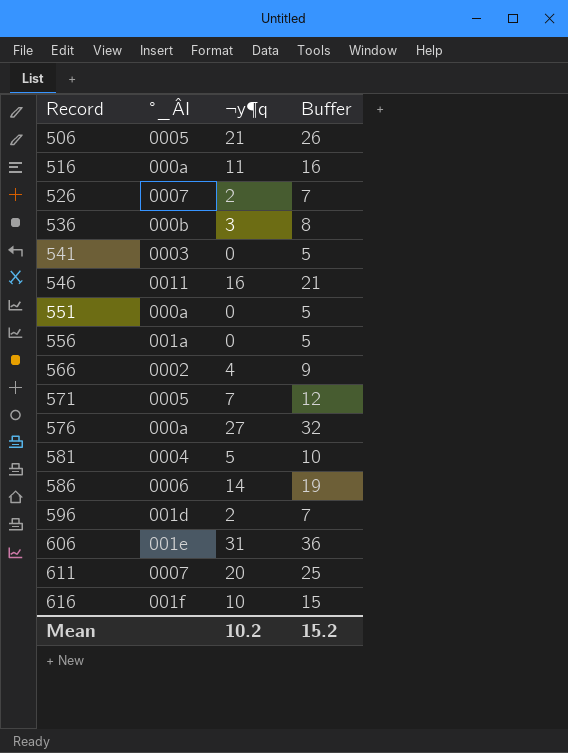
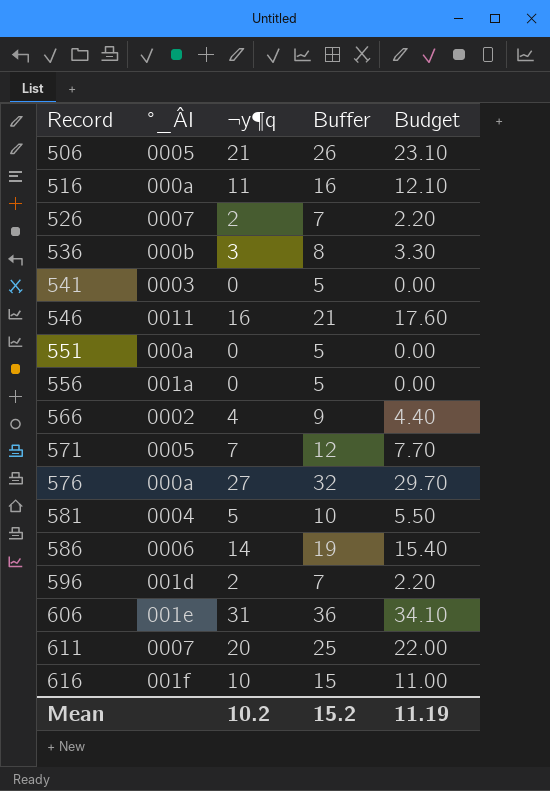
column Budget | formula: none -> [¬y¶q] * 1.1

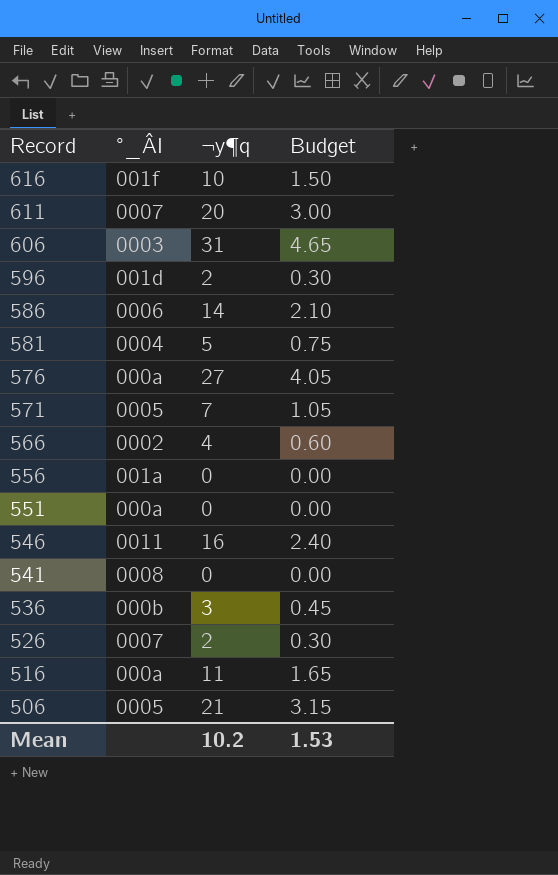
row order: Record ascending -> Record descending
column Buffer | formula: [¬y¶q] + 5 -> none
column Budget | formula: [¬y¶q] * 1.1 -> [¬y¶q] * 0.15
606 | °_ÂI: 001e -> 0003
541 | °_ÂI: 0003 -> 0008
Mean | Budget: 11.19 -> 1.53

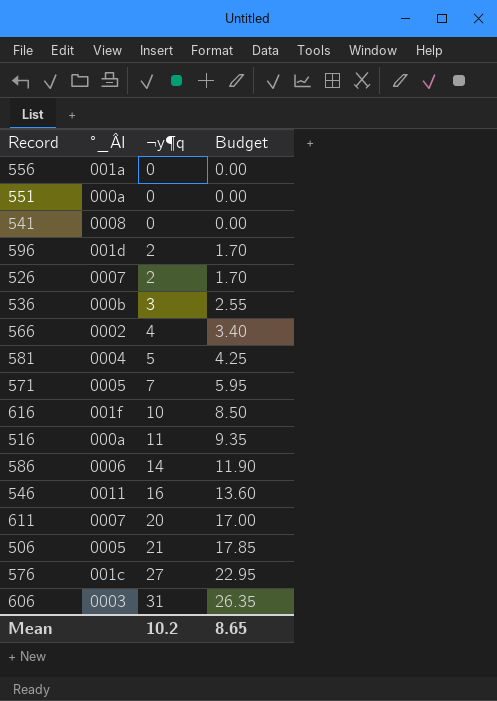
row order: Record descending -> ¬y¶q ascending
column Budget | formula: [¬y¶q] * 0.15 -> [¬y¶q] * 0.85
576 | °_ÂI: 000a -> 001c
Mean | Budget: 1.53 -> 8.65

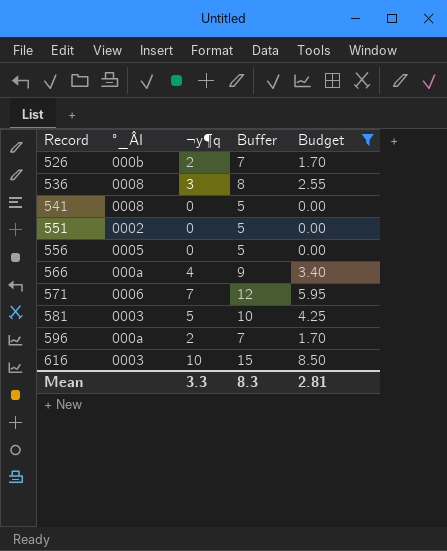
filter: none -> Budget <= 8.50
row order: ¬y¶q ascending -> Record ascending
column Buffer | formula: none -> [¬y¶q] + 5
526 | °_ÂI: 0007 -> 000b
536 | °_ÂI: 000b -> 0008
551 | °_ÂI: 000a -> 0002
556 | °_ÂI: 001a -> 0005
566 | °_ÂI: 0002 -> 000a
571 | °_ÂI: 0005 -> 0006
581 | °_ÂI: 0004 -> 0003
596 | °_ÂI: 001d -> 000a
616 | °_ÂI: 001f -> 0003
Mean | ¬y¶q: 10.2 -> 3.3
Mean | Budget: 8.65 -> 2.81

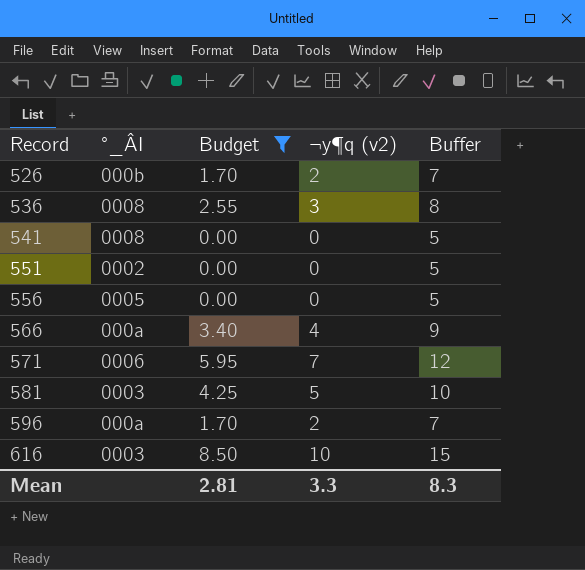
column Budget | position: 5 -> 3
column name: ¬y¶q -> ¬y¶q (v2)

